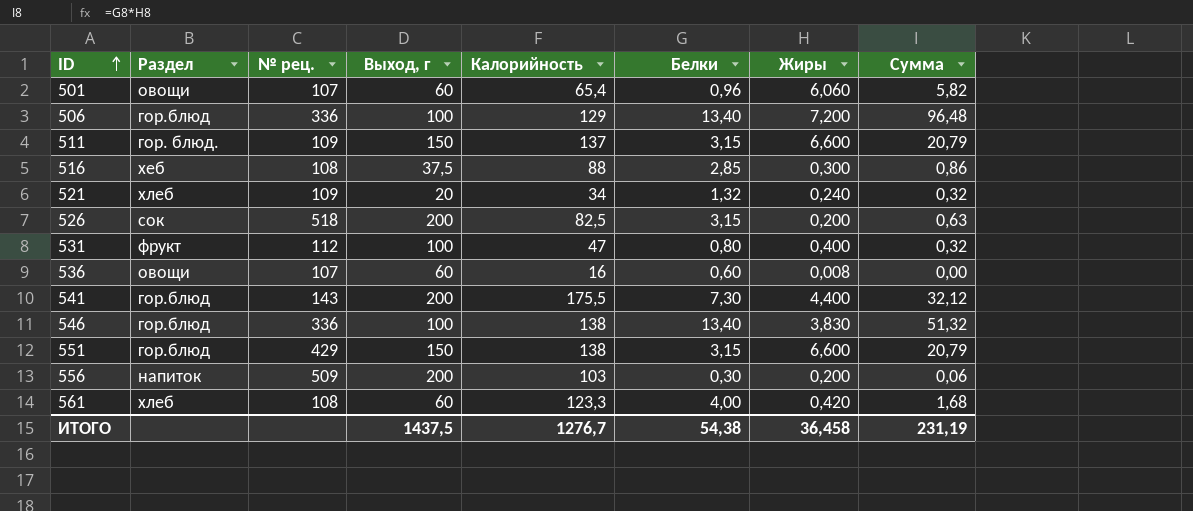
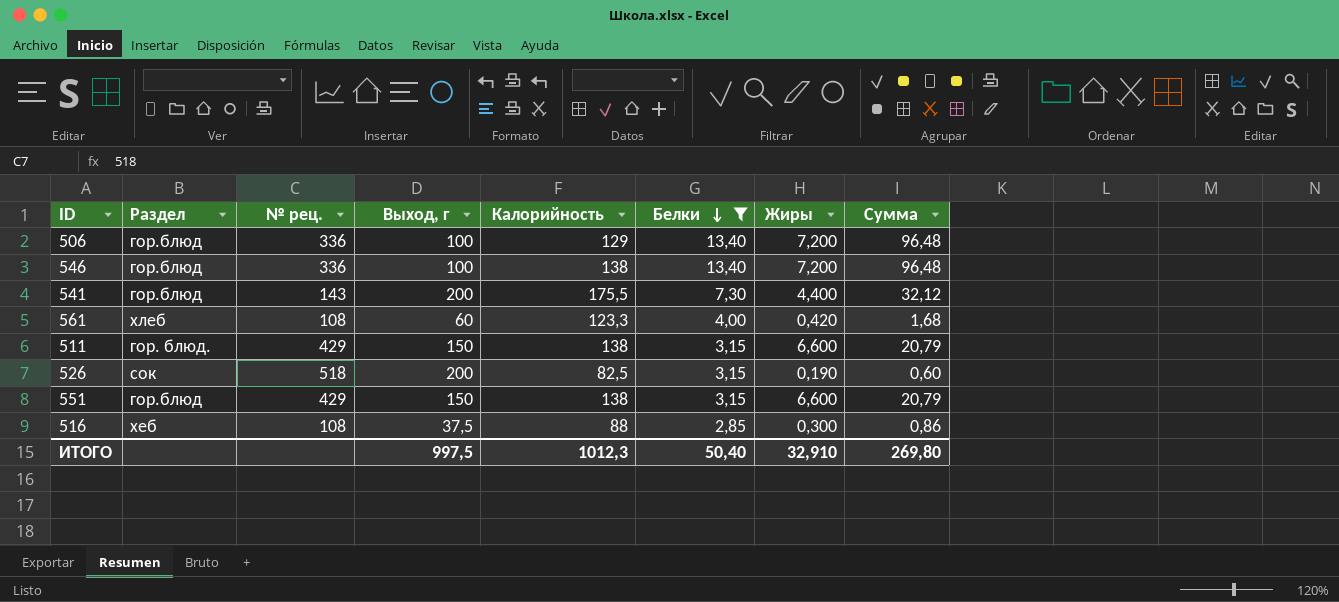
filter: none -> Белки >= 2,85
row order: ID ascending -> Белки descending
546 | Жиры: 3,830 -> 7,200
546 | Сумма: 51,32 -> 96,48
511 | № рец.: 109 -> 429
511 | Калорийность: 137 -> 138
526 | Жиры: 0,200 -> 0,190
526 | Сумма: 0,63 -> 0,60
ИТОГО | Выход, г: 1437,5 -> 997,5
ИТОГО | Калорийность: 1276,7 -> 1012,3
ИТОГО | Белки: 54,38 -> 50,40
ИТОГО | Жиры: 36,458 -> 32,910
ИТОГО | Сумма: 231,19 -> 269,80

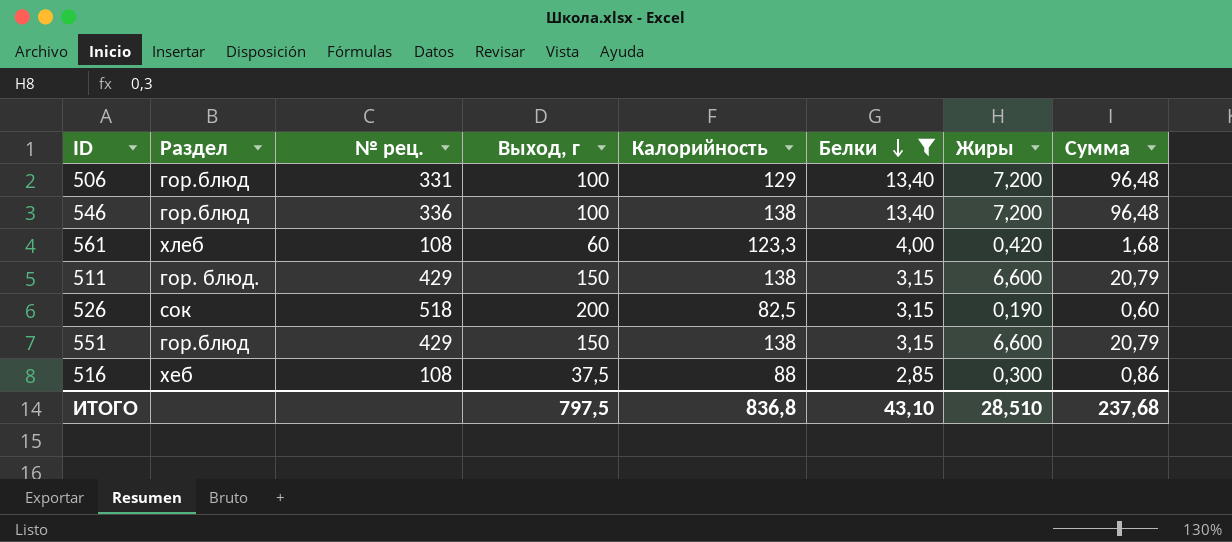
row 541: гор.блюд | 143 | 200 | 175,5 | 7,30 | 4,400 | 32,12 -> none
506 | № рец.: 336 -> 331
ИТОГО | Выход, г: 997,5 -> 797,5
ИТОГО | Калорийность: 1012,3 -> 836,8
ИТОГО | Белки: 50,40 -> 43,10
ИТОГО | Жиры: 32,910 -> 28,510
ИТОГО | Сумма: 269,80 -> 237,68

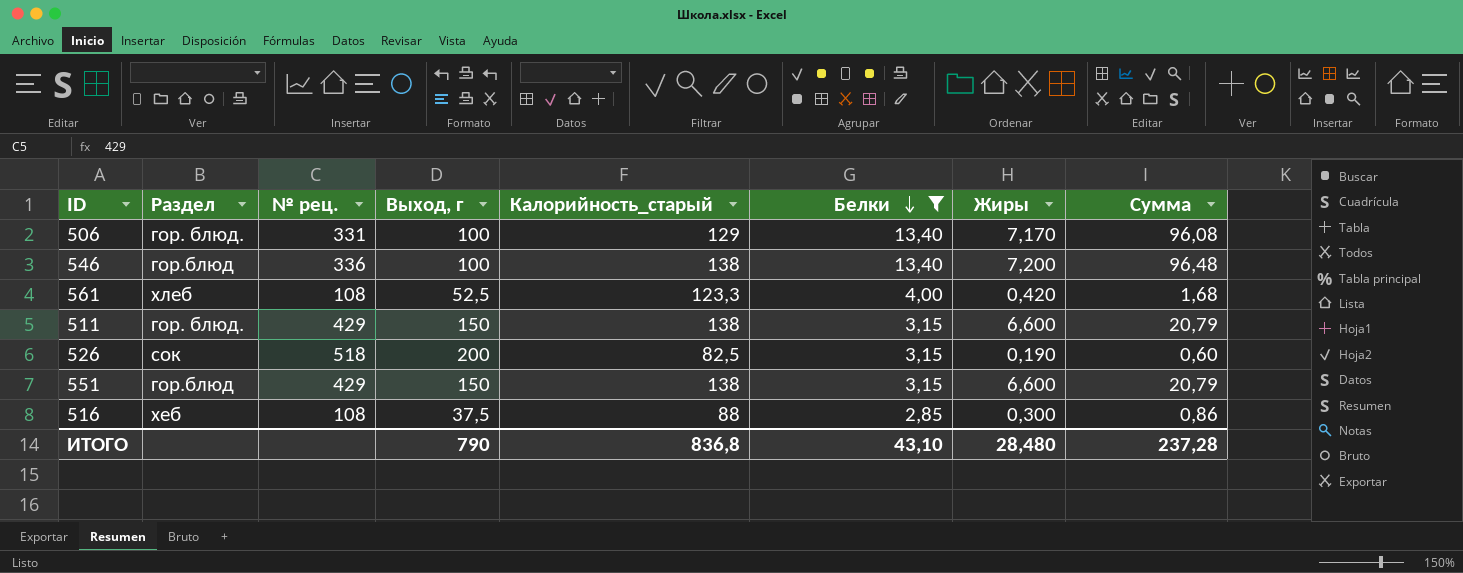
column name: Калорийность -> Калорийность_старый
506 | Раздел: гор.блюд -> гор. блюд.
506 | Жиры: 7,200 -> 7,170
506 | Сумма: 96,48 -> 96,08
561 | Выход, г: 60 -> 52,5
ИТОГО | Выход, г: 797,5 -> 790
ИТОГО | Жиры: 28,510 -> 28,480
ИТОГО | Сумма: 237,68 -> 237,28

